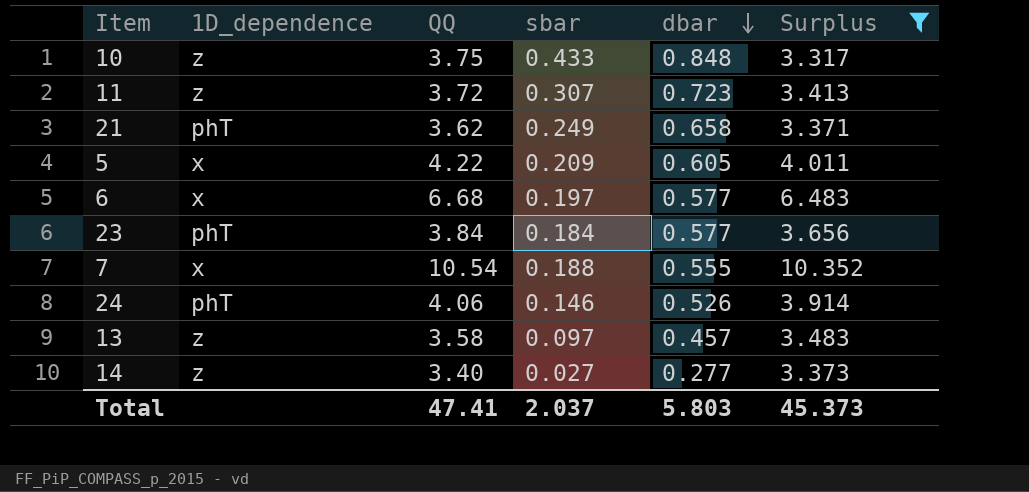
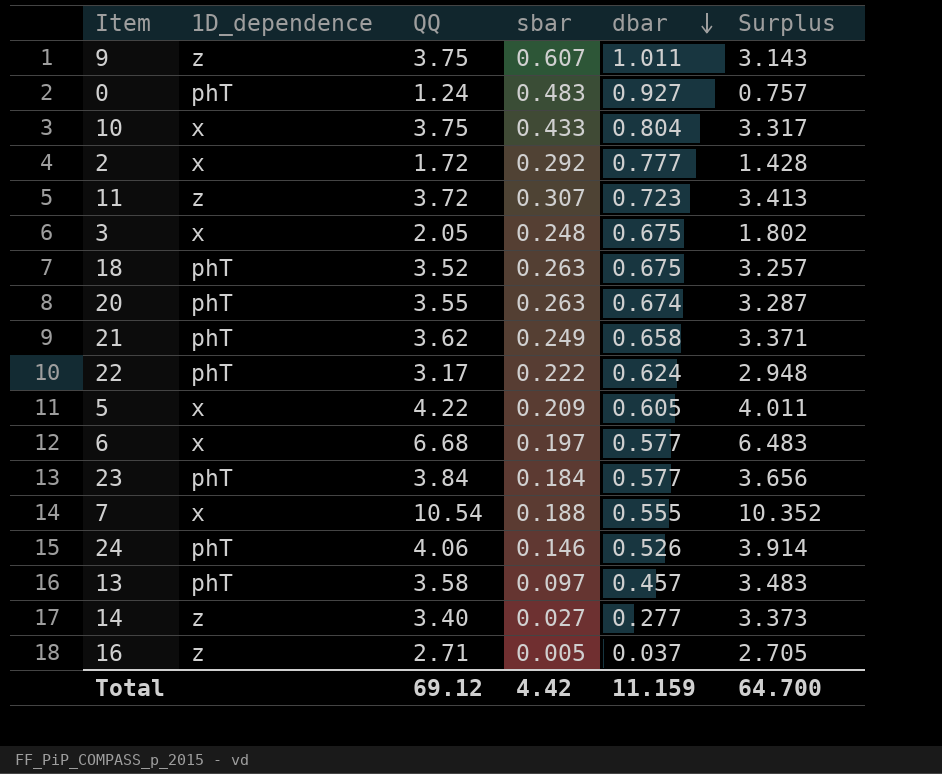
filter: Surplus >= 3.317 -> none
10 | 1D_dependence: z -> x
10 | dbar: 0.848 -> 0.804
13 | 1D_dependence: z -> phT
Total | QQ: 47.41 -> 69.12
Total | sbar: 2.037 -> 4.42
Total | dbar: 5.803 -> 11.159
Total | Surplus: 45.373 -> 64.700

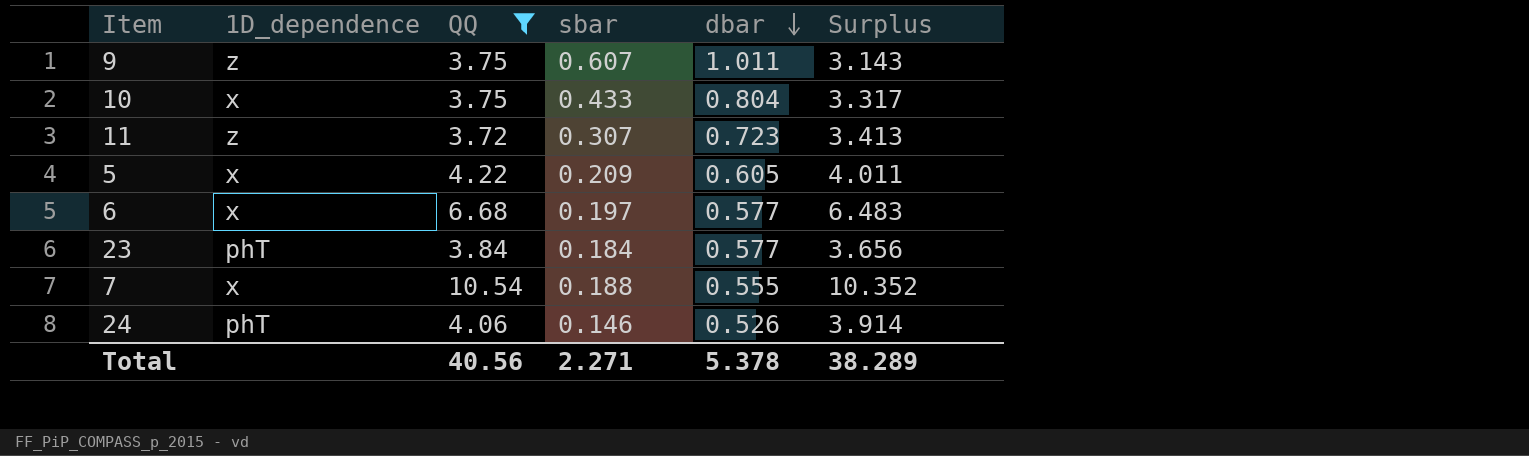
filter: none -> QQ >= 3.72
Total | QQ: 69.12 -> 40.56
Total | sbar: 4.42 -> 2.271
Total | dbar: 11.159 -> 5.378
Total | Surplus: 64.700 -> 38.289

